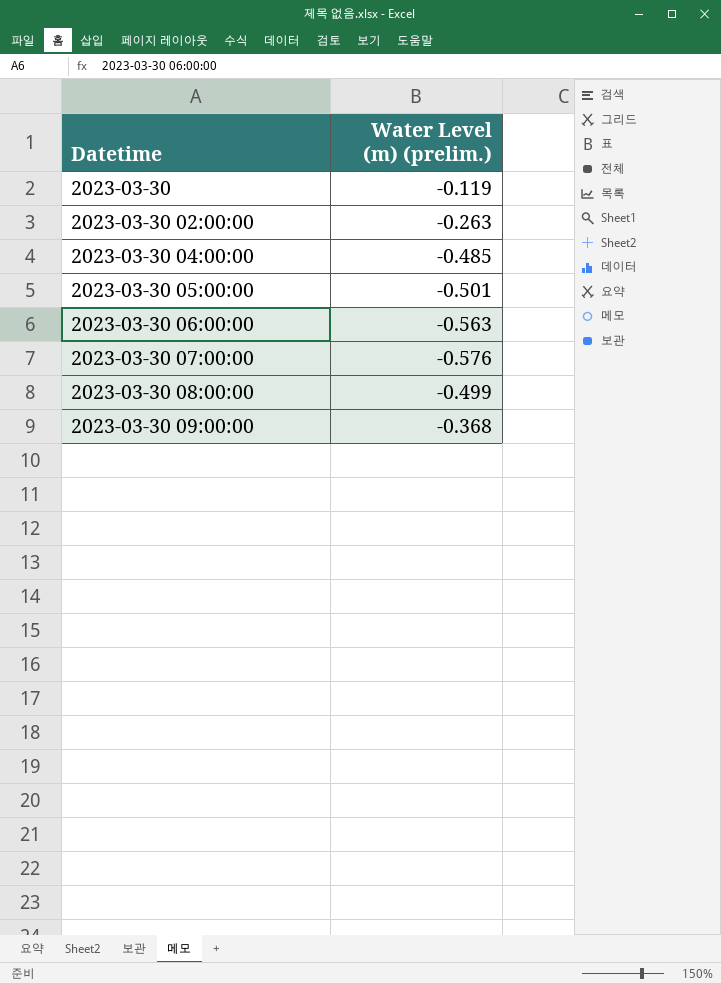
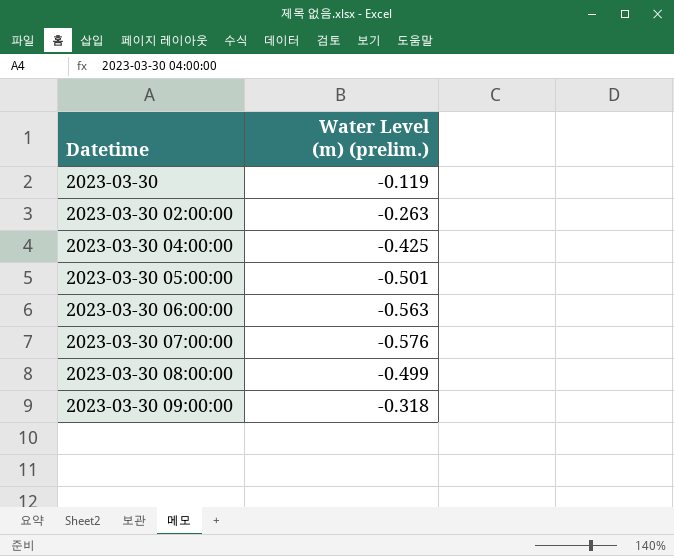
2023-03-30 04:00:00 | Water Level (m) (prelim.): -0.485 -> -0.425
2023-03-30 09:00:00 | Water Level (m) (prelim.): -0.368 -> -0.318

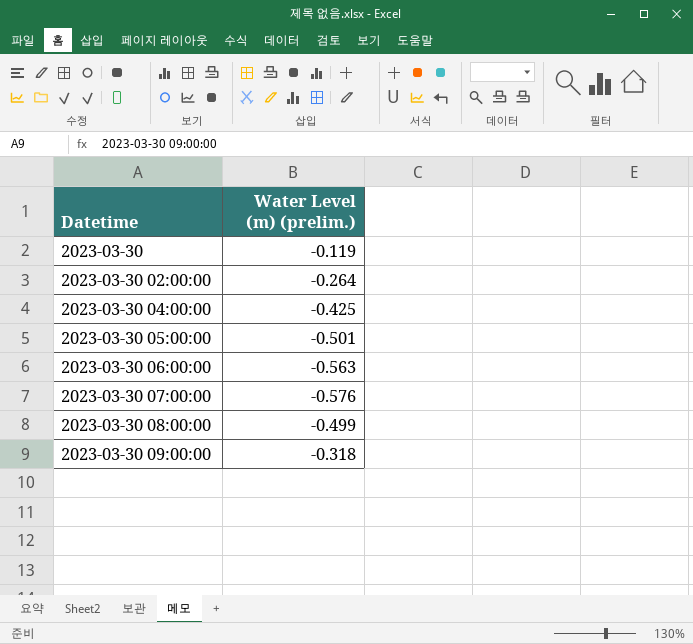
2023-03-30 02:00:00 | Water Level (m) (prelim.): -0.263 -> -0.264

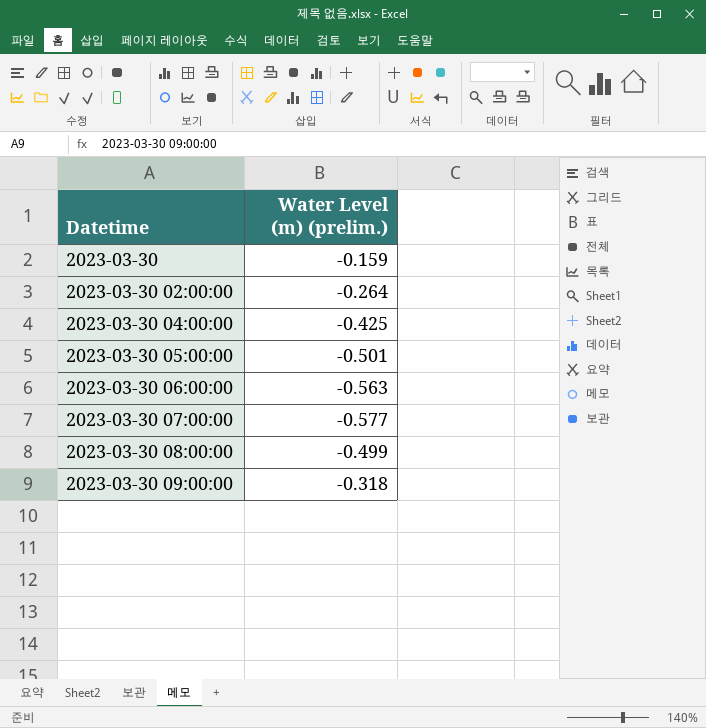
2023-03-30 | Water Level (m) (prelim.): -0.119 -> -0.159
2023-03-30 07:00:00 | Water Level (m) (prelim.): -0.576 -> -0.577

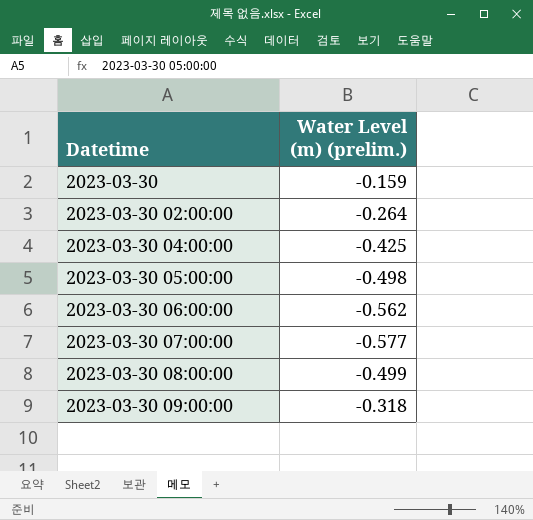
2023-03-30 05:00:00 | Water Level (m) (prelim.): -0.501 -> -0.498
2023-03-30 06:00:00 | Water Level (m) (prelim.): -0.563 -> -0.562

